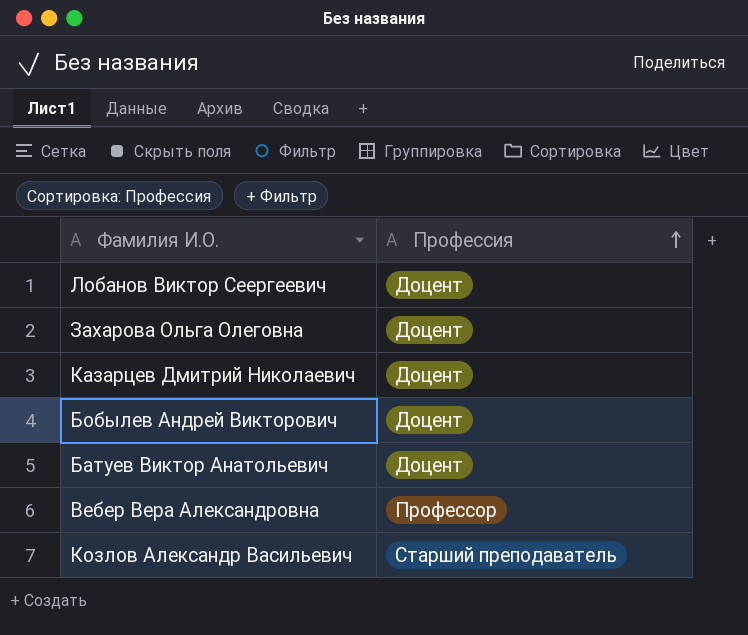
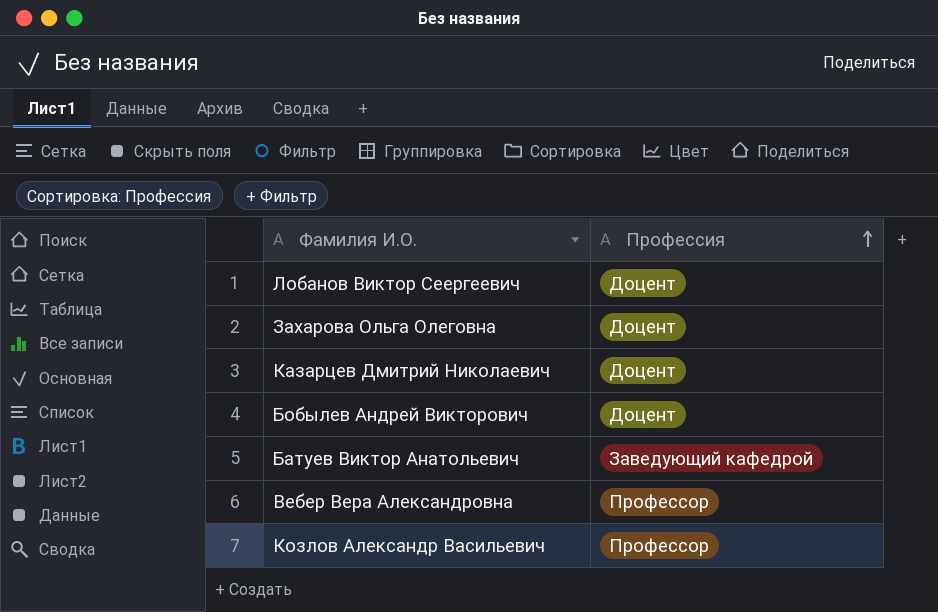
Батуев Виктор Анатольевич | Профессия: Доцент -> Заведующий кафедрой
Козлов Александр Васильевич | Профессия: Старший преподаватель -> Профессор

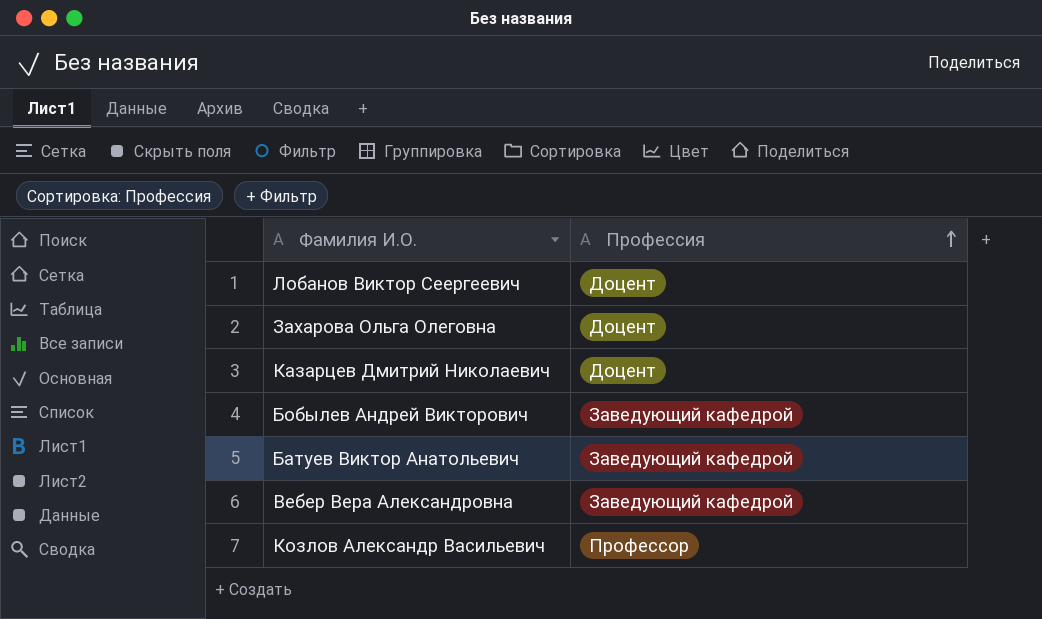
Бобылев Андрей Викторович | Профессия: Доцент -> Заведующий кафедрой
Вебер Вера Александровна | Профессия: Профессор -> Заведующий кафедрой

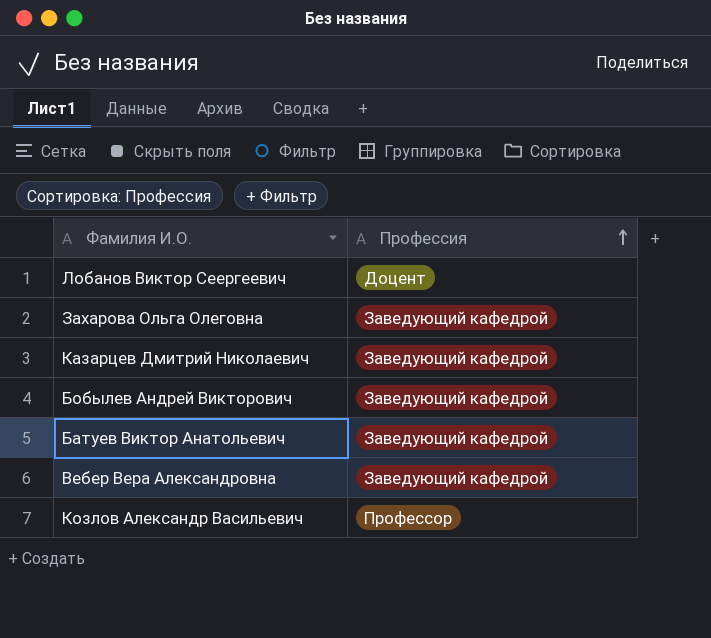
Захарова Ольга Олеговна | Профессия: Доцент -> Заведующий кафедрой
Казарцев Дмитрий Николаевич | Профессия: Доцент -> Заведующий кафедрой

